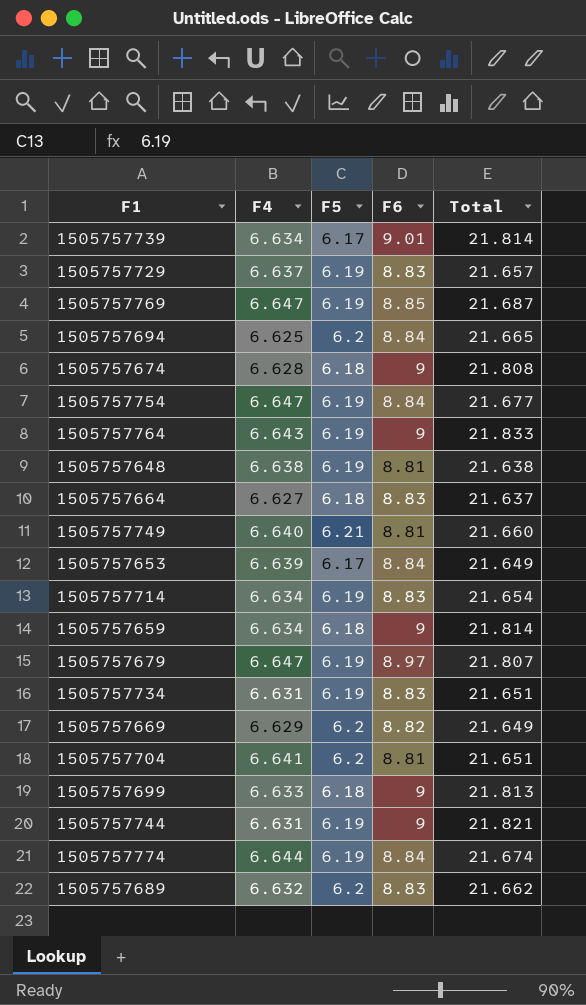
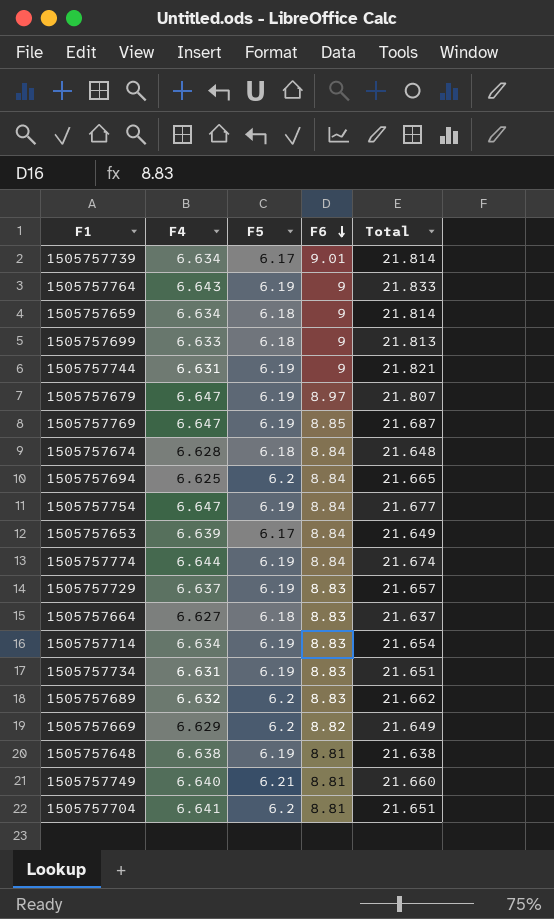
row order: none -> F6 descending
1505757674 | F6: 9 -> 8.84
1505757674 | Total: 21.808 -> 21.648

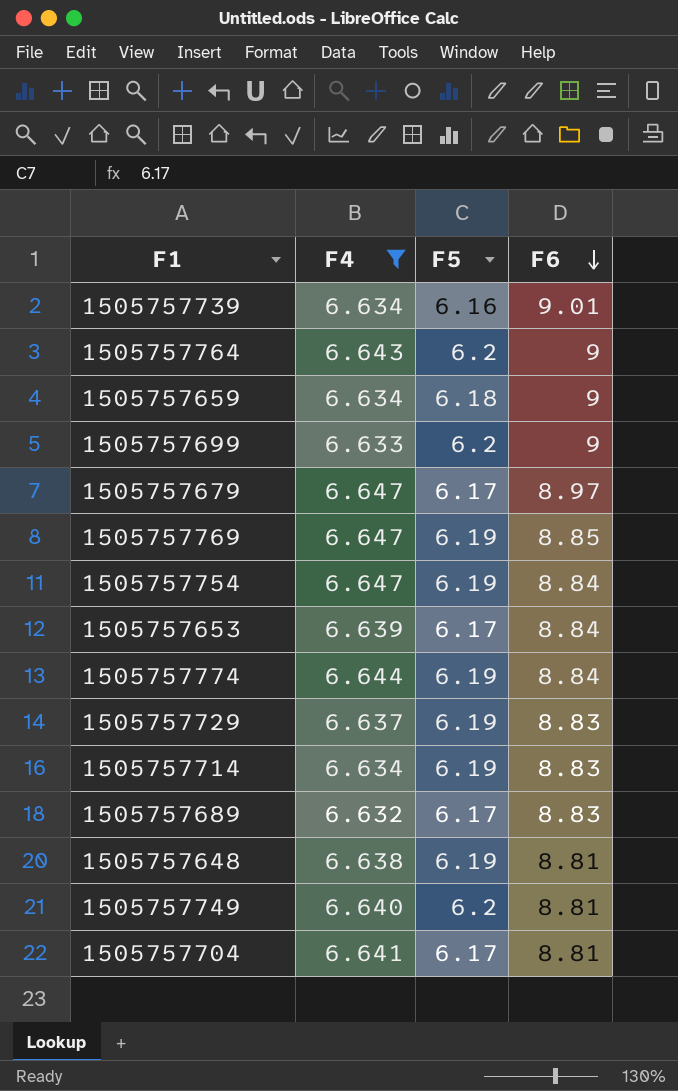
filter: none -> F4 >= 6.632
column Total | formula: [F4] + [F5] + [F6] -> none
1505757739 | F5: 6.17 -> 6.16
1505757764 | F5: 6.19 -> 6.2
1505757699 | F5: 6.18 -> 6.2
1505757679 | F5: 6.19 -> 6.17
1505757689 | F5: 6.2 -> 6.17
1505757749 | F5: 6.21 -> 6.2
1505757704 | F5: 6.2 -> 6.17

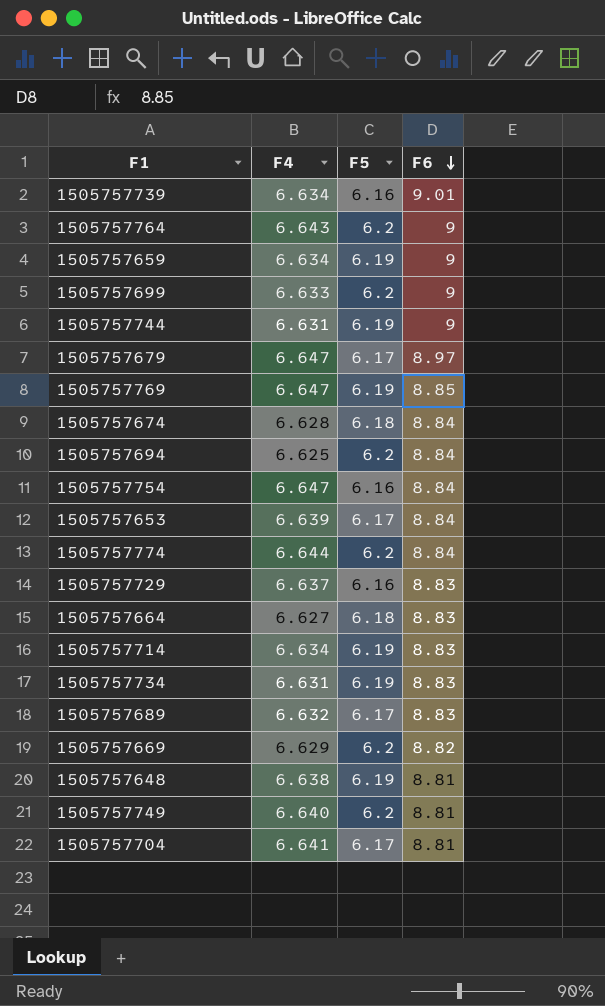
filter: F4 >= 6.632 -> none
1505757659 | F5: 6.18 -> 6.19
1505757754 | F5: 6.19 -> 6.16
1505757774 | F5: 6.19 -> 6.2
1505757729 | F5: 6.19 -> 6.16

